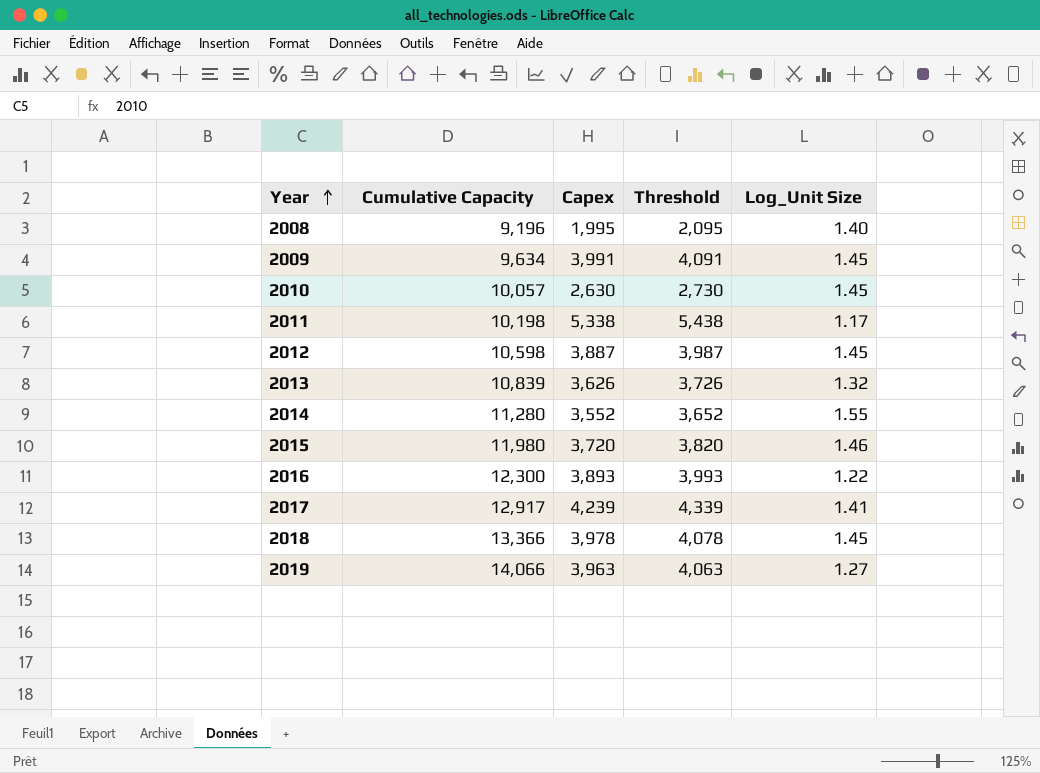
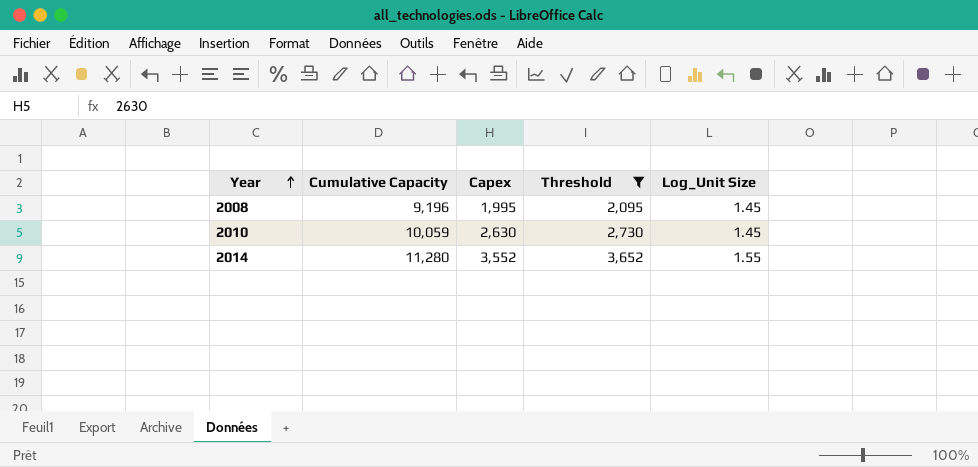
filter: none -> Threshold <= 3,652
2008 | Log_Unit Size: 1.40 -> 1.45
2010 | Cumulative Capacity: 10,057 -> 10,059

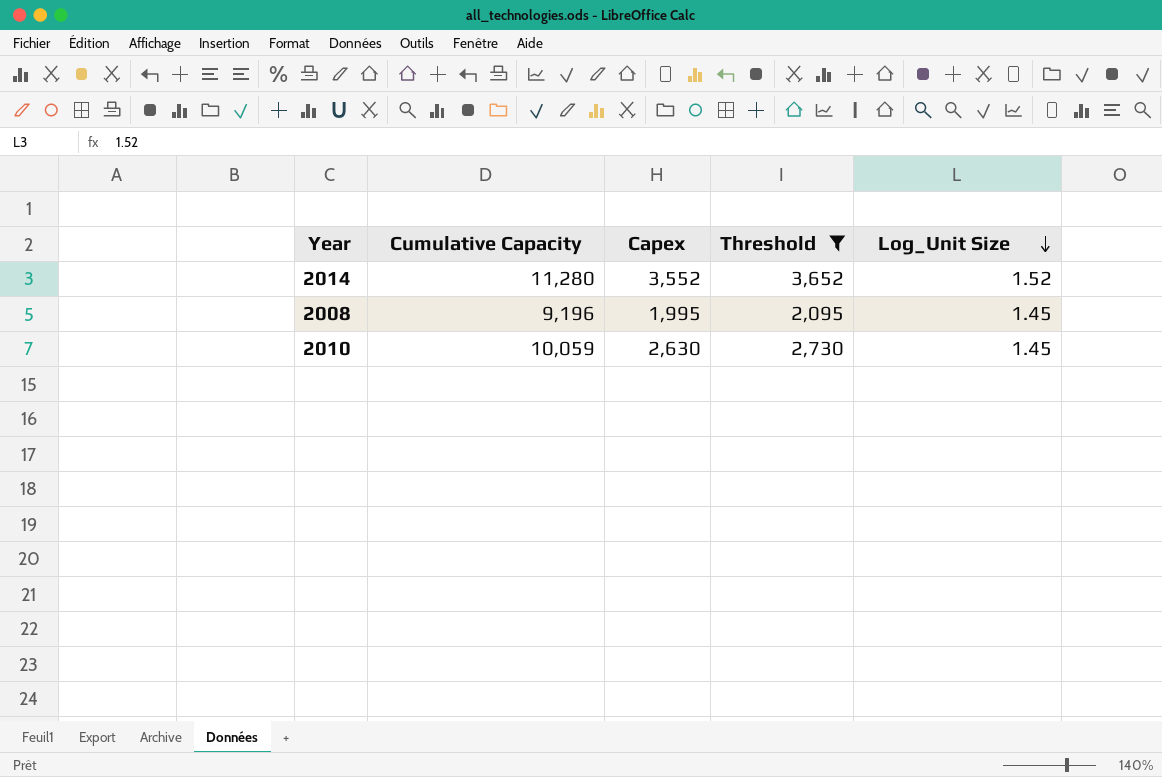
row order: Year ascending -> Log_Unit Size descending
2014 | Log_Unit Size: 1.55 -> 1.52

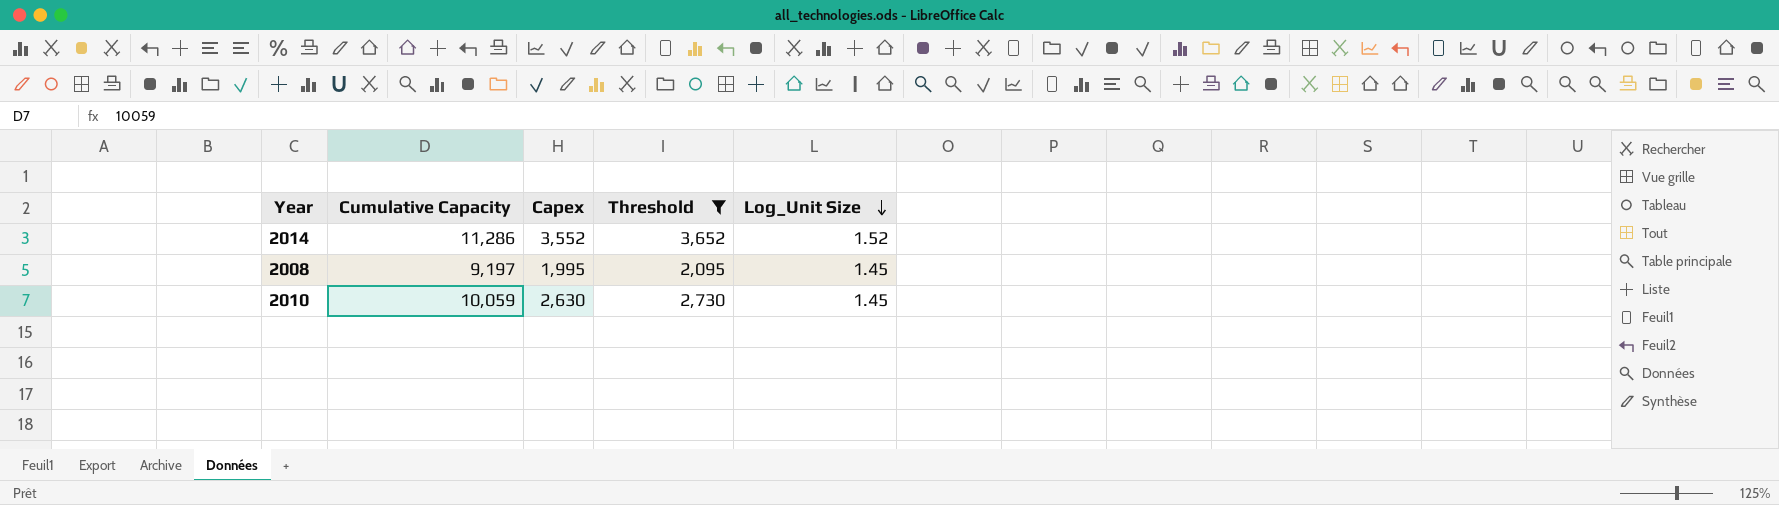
2014 | Cumulative Capacity: 11,280 -> 11,286
2008 | Cumulative Capacity: 9,196 -> 9,197

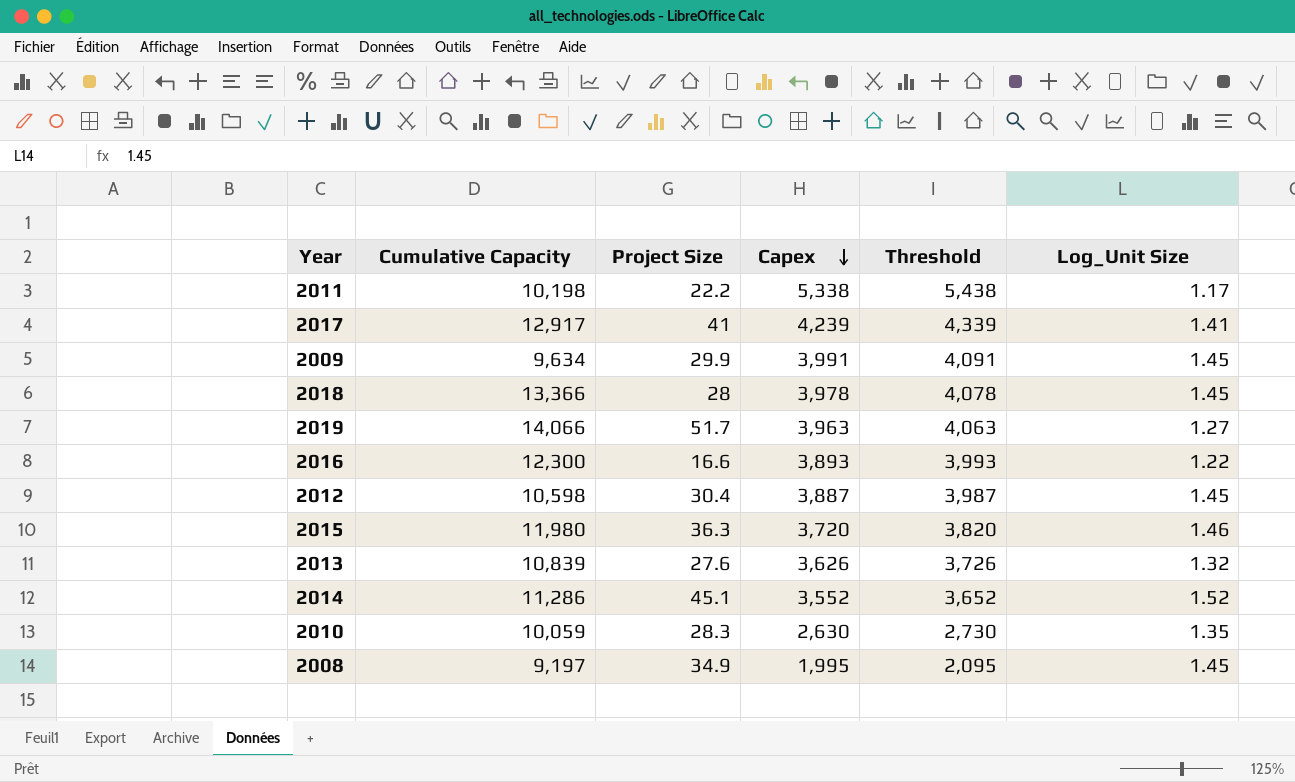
filter: Threshold <= 3,652 -> none
row order: Log_Unit Size descending -> Capex descending
column Project Size | position: none -> 3
2010 | Log_Unit Size: 1.45 -> 1.35

